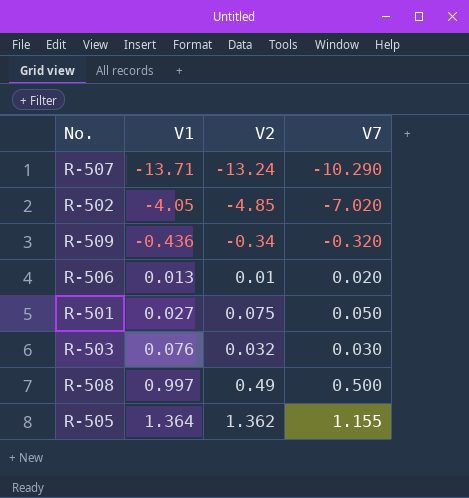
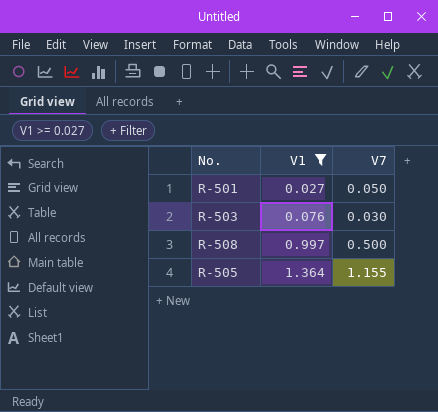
filter: none -> V1 >= 0.027
column V2 | position: 3 -> none

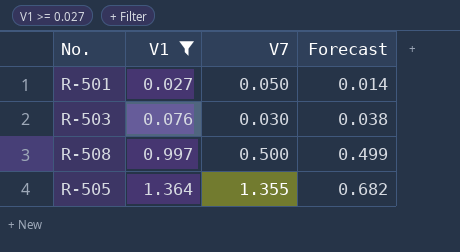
column Forecast | formula: none -> [V1] * 0.5
R-505 | V7: 1.155 -> 1.355

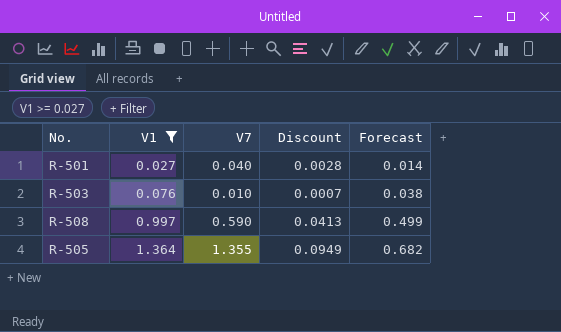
column Discount | formula: none -> [V7] * 0.07
R-501 | V7: 0.050 -> 0.040
R-503 | V7: 0.030 -> 0.010
R-508 | V7: 0.500 -> 0.590

